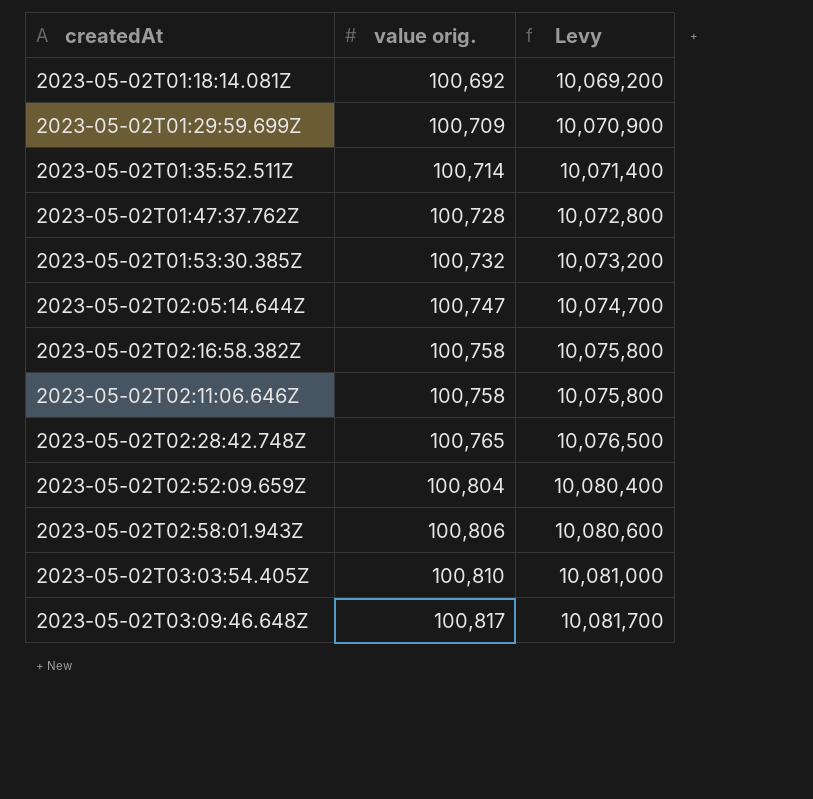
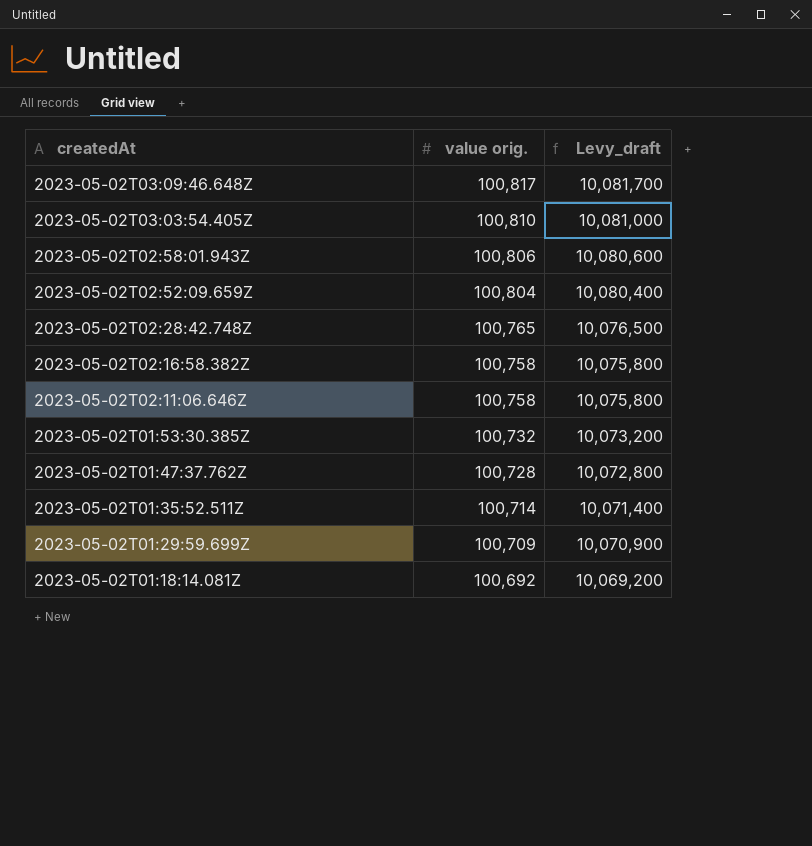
row order: value orig. ascending -> createdAt descending
column name: Levy -> Levy_draft
row 2023-05-02T02:05:14.644Z: 100,747 | 10,074,700 -> none

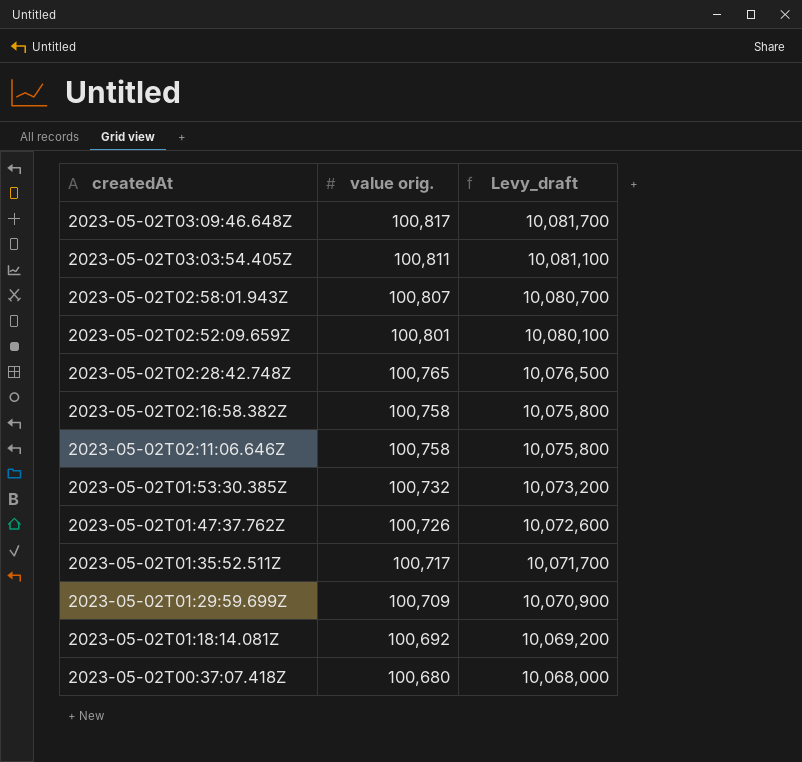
2023-05-02T03:03:54.405Z | value orig.: 100,810 -> 100,811
2023-05-02T03:03:54.405Z | Levy_draft: 10,081,000 -> 10,081,100
2023-05-02T02:58:01.943Z | value orig.: 100,806 -> 100,807
2023-05-02T02:58:01.943Z | Levy_draft: 10,080,600 -> 10,080,700
2023-05-02T02:52:09.659Z | value orig.: 100,804 -> 100,801
2023-05-02T02:52:09.659Z | Levy_draft: 10,080,400 -> 10,080,100
2023-05-02T01:47:37.762Z | value orig.: 100,728 -> 100,726
2023-05-02T01:47:37.762Z | Levy_draft: 10,072,800 -> 10,072,600
2023-05-02T01:35:52.511Z | value orig.: 100,714 -> 100,717
2023-05-02T01:35:52.511Z | Levy_draft: 10,071,400 -> 10,071,700
row 2023-05-02T00:37:07.418Z: none -> 100,680 | 10,068,000

